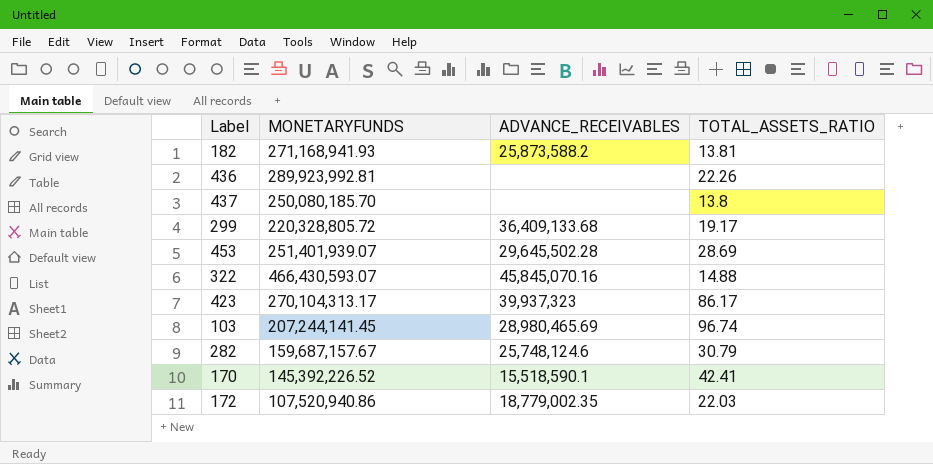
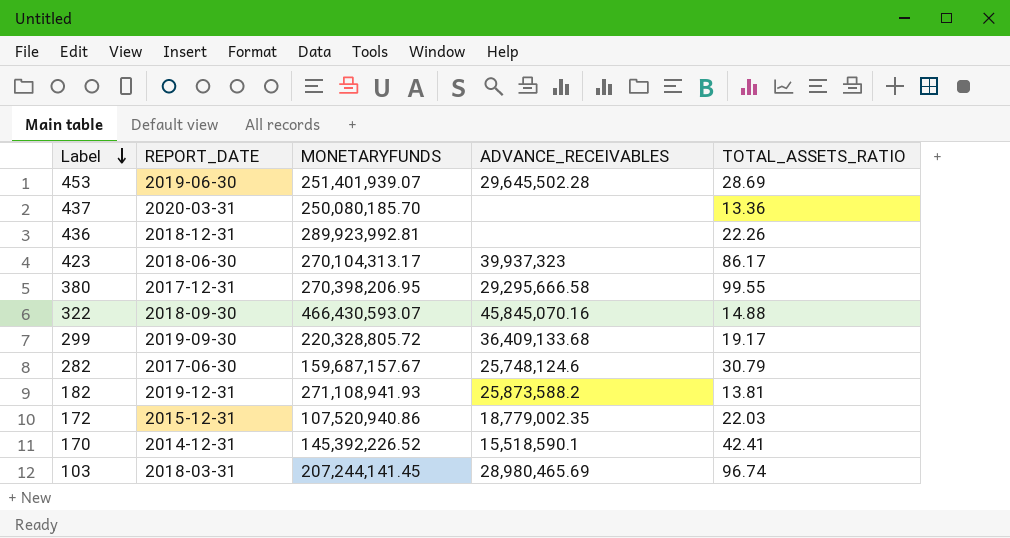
row order: none -> Label descending
column REPORT_DATE | position: none -> 2
437 | TOTAL_ASSETS_RATIO: 13.8 -> 13.36
row 380: none -> 2017-12-31 | 270,398,206.95 | 29,295,666.58 | 99.55
182 | MONETARYFUNDS: 271,168,941.93 -> 271,108,941.93

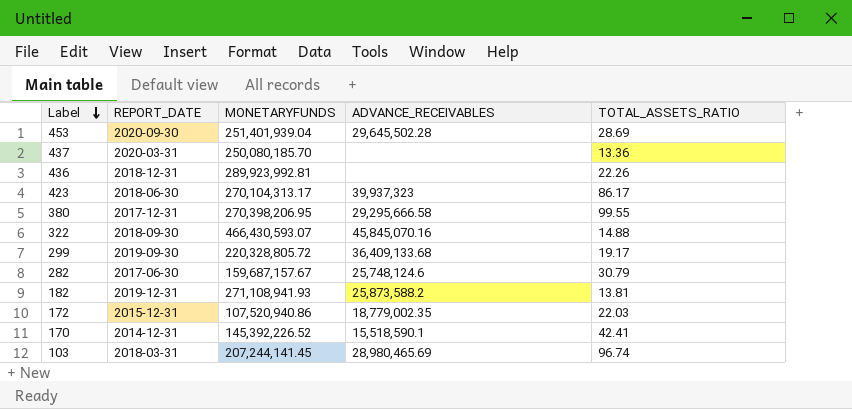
453 | REPORT_DATE: 2019-06-30 -> 2020-09-30
453 | MONETARYFUNDS: 251,401,939.07 -> 251,401,939.04

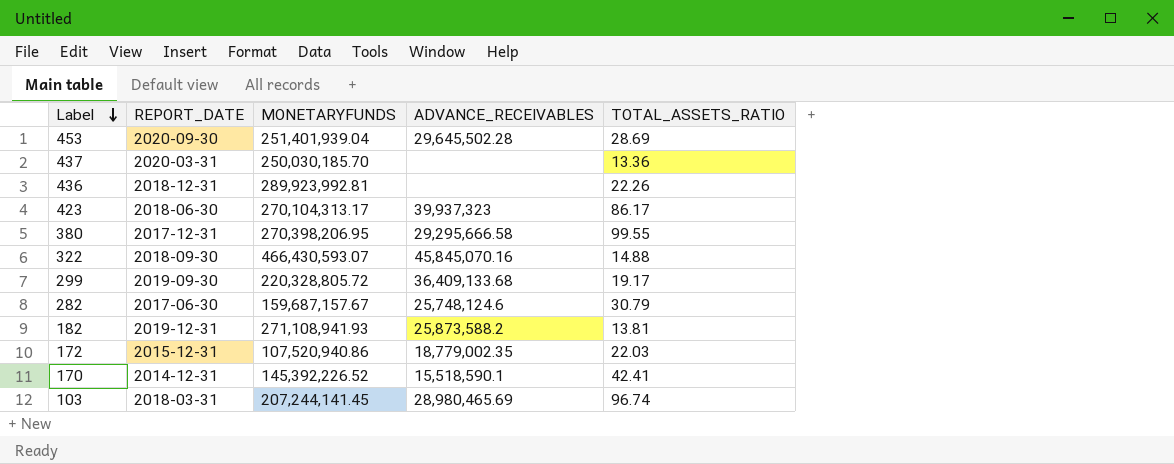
437 | MONETARYFUNDS: 250,080,185.70 -> 250,030,185.70

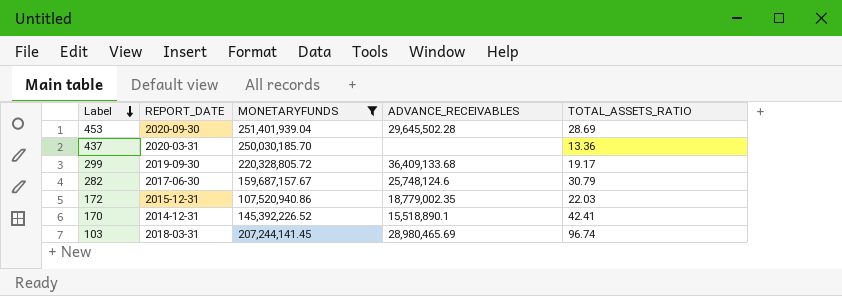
filter: none -> MONETARYFUNDS <= 251,401,939.04
170 | ADVANCE_RECEIVABLES: 15,518,590.1 -> 15,518,890.1

